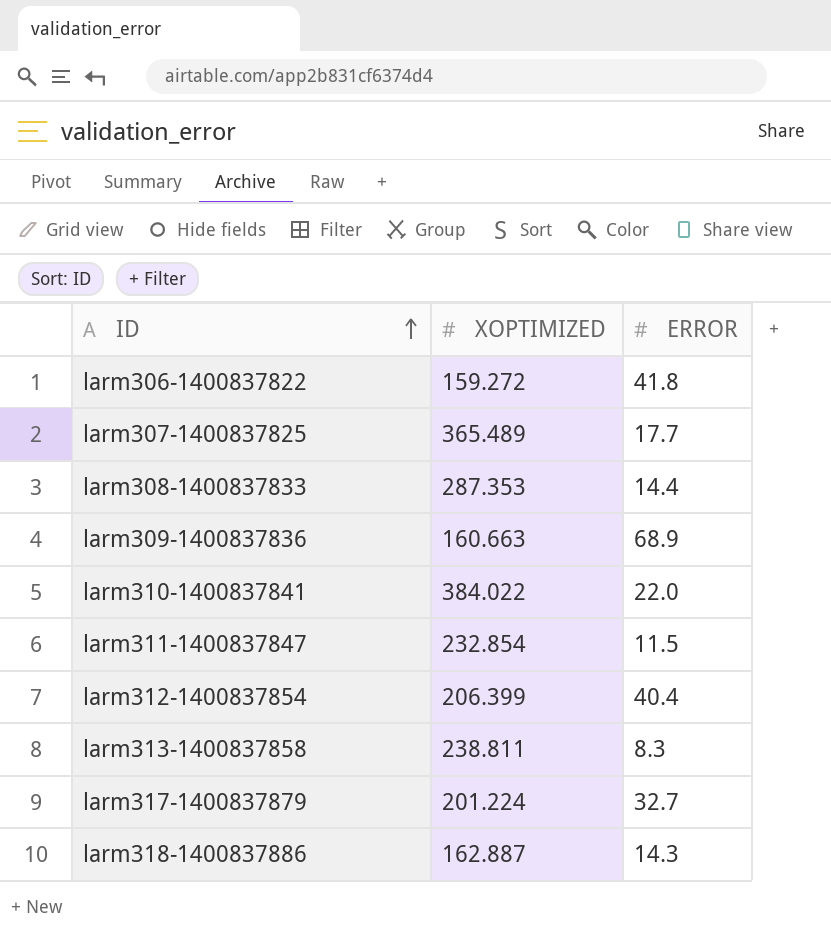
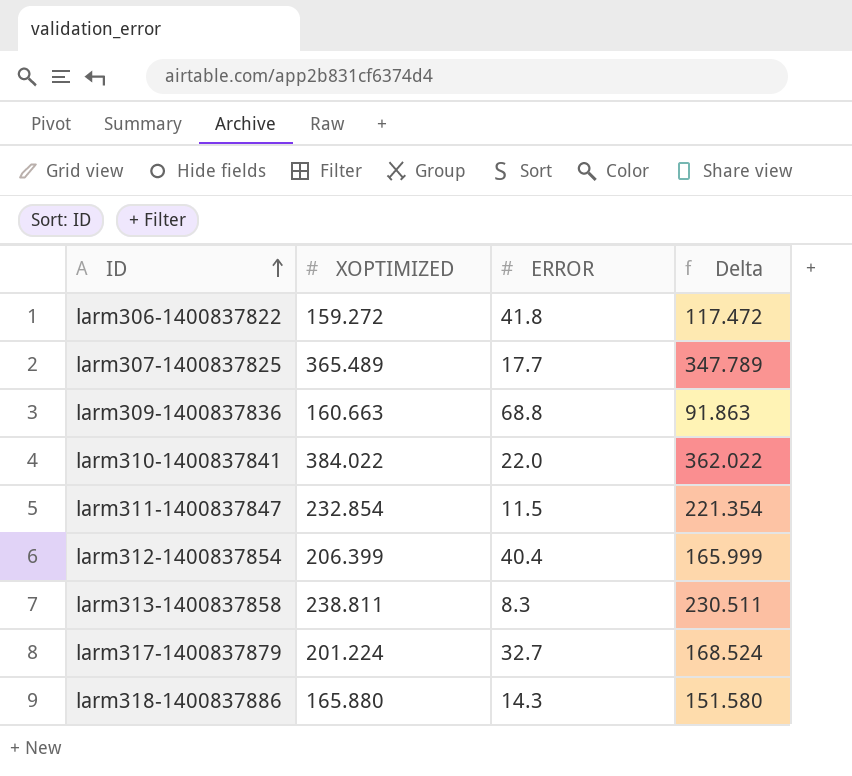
column Delta | formula: none -> [XOPTIMIZED] - [ERROR]
row larm308-1400837833: 287.353 | 14.4 -> none
larm309-1400837836 | ERROR: 68.9 -> 68.8
larm318-1400837886 | XOPTIMIZED: 162.887 -> 165.880

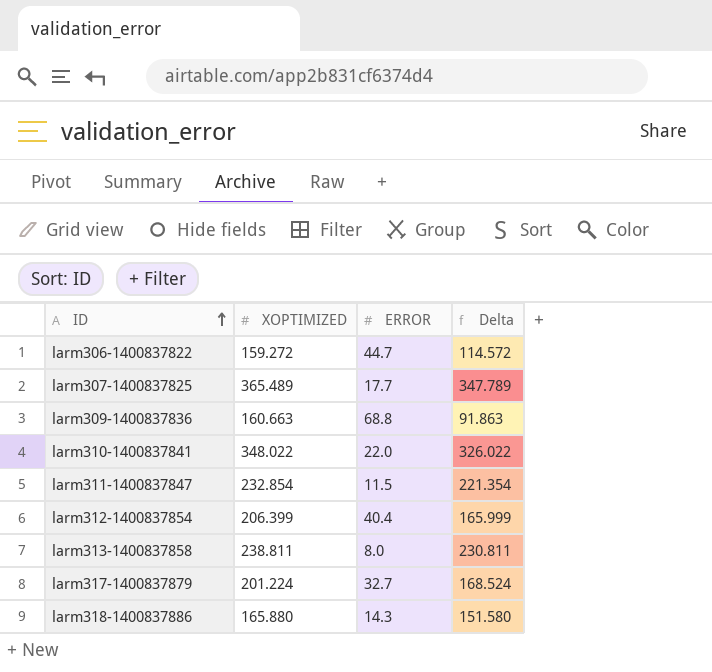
larm306-1400837822 | ERROR: 41.8 -> 44.7
larm306-1400837822 | Delta: 117.472 -> 114.572
larm310-1400837841 | XOPTIMIZED: 384.022 -> 348.022
larm310-1400837841 | Delta: 362.022 -> 326.022
larm313-1400837858 | ERROR: 8.3 -> 8.0
larm313-1400837858 | Delta: 230.511 -> 230.811

